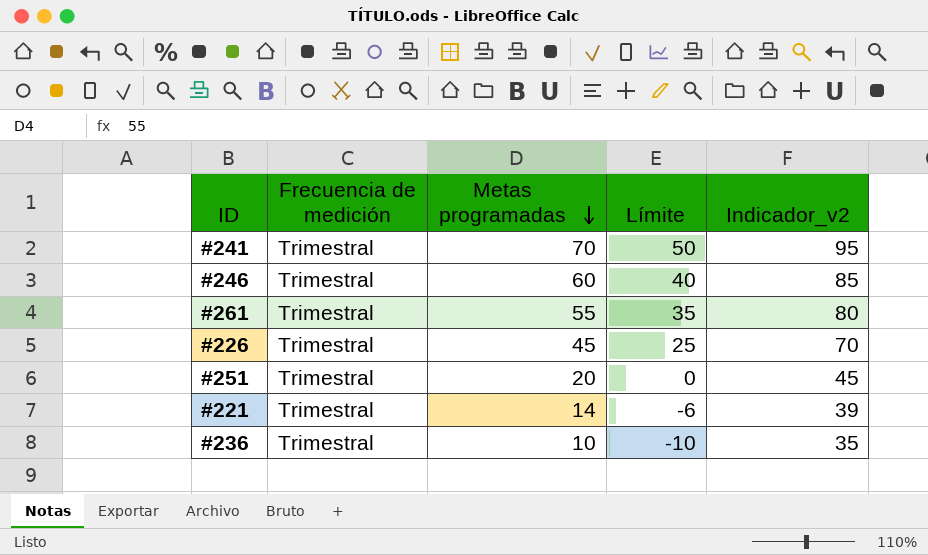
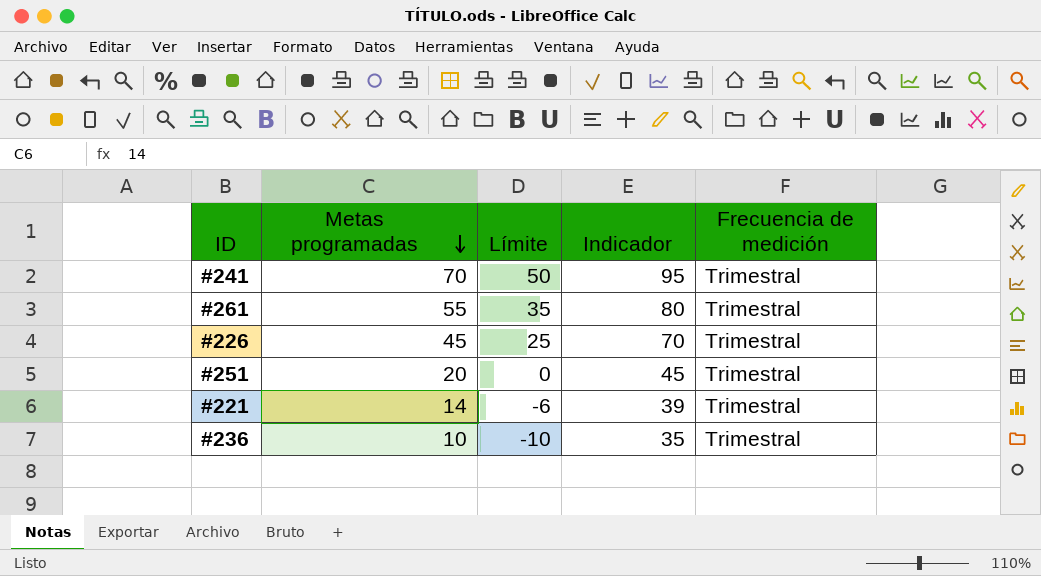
column name: Indicador_v2 -> Indicador
column Frecuencia de medición | position: 2 -> 5
row #246: Trimestral | 60 | 40 | 85 -> none

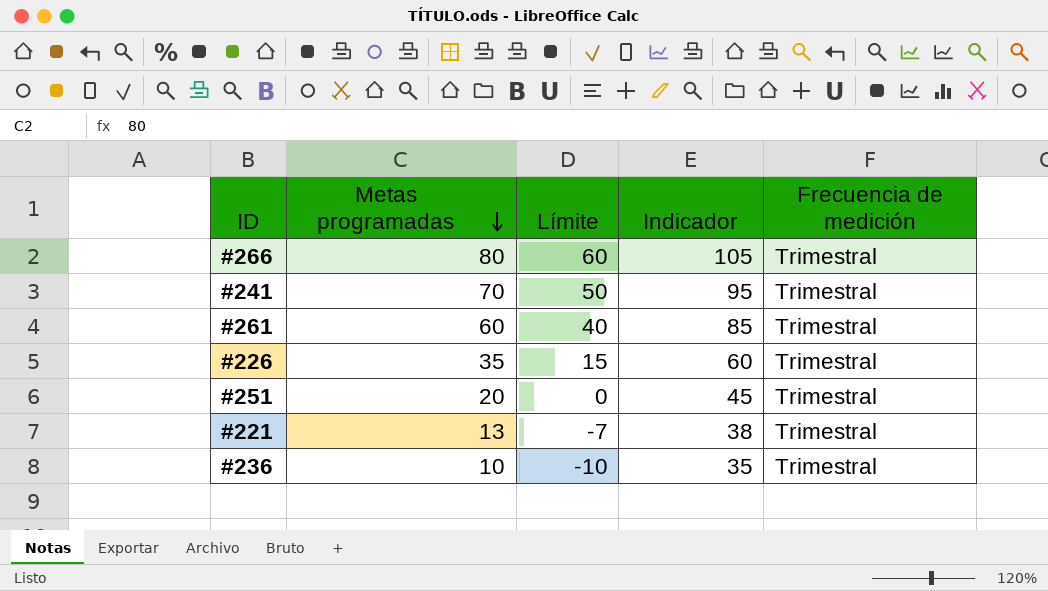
row #266: none -> 80 | 60 | 105 | Trimestral
#261 | Metas programadas: 55 -> 60
#261 | Límite: 35 -> 40
#261 | Indicador: 80 -> 85
#226 | Metas programadas: 45 -> 35
#226 | Límite: 25 -> 15
#226 | Indicador: 70 -> 60
#221 | Metas programadas: 14 -> 13
#221 | Límite: -6 -> -7
#221 | Indicador: 39 -> 38

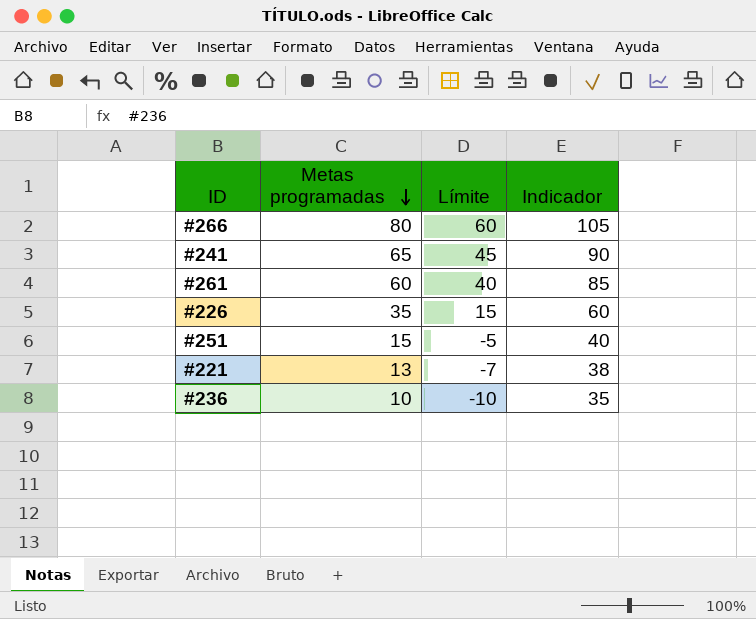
column Frecuencia de medición | position: 5 -> none
#241 | Metas programadas: 70 -> 65
#241 | Límite: 50 -> 45
#241 | Indicador: 95 -> 90
#251 | Metas programadas: 20 -> 15
#251 | Límite: 0 -> -5
#251 | Indicador: 45 -> 40

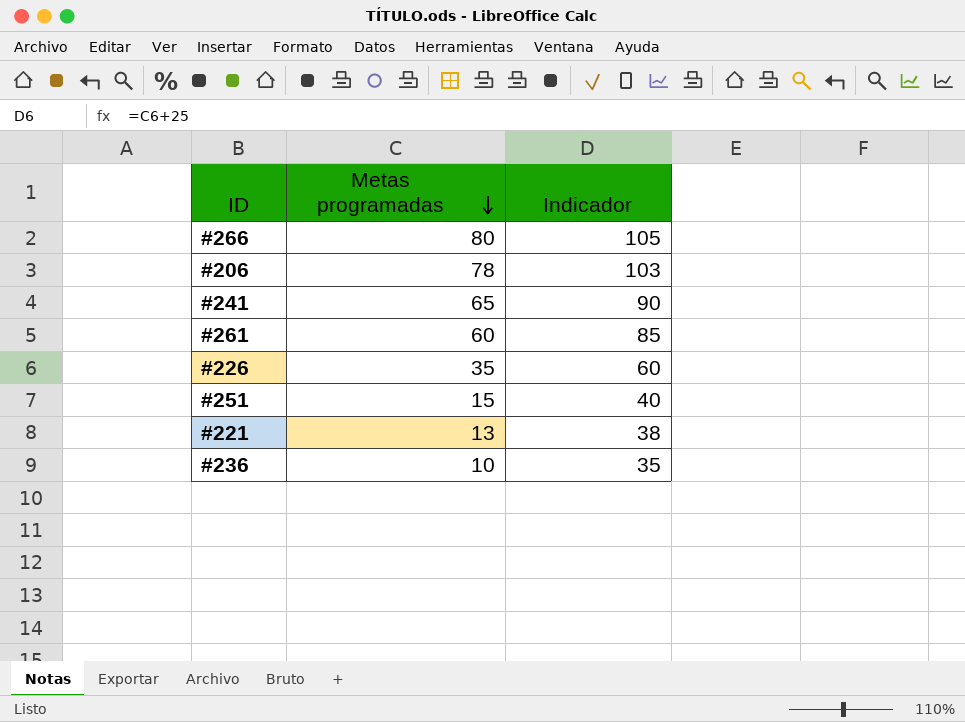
column Límite | formula: [Metas programadas] - 20 -> none
row #206: none -> 78 | 103

